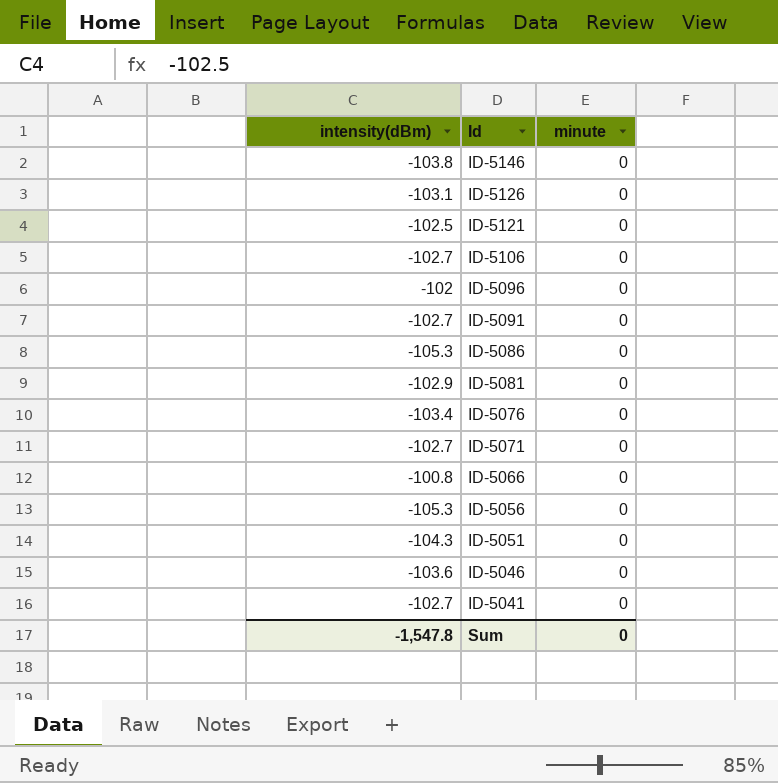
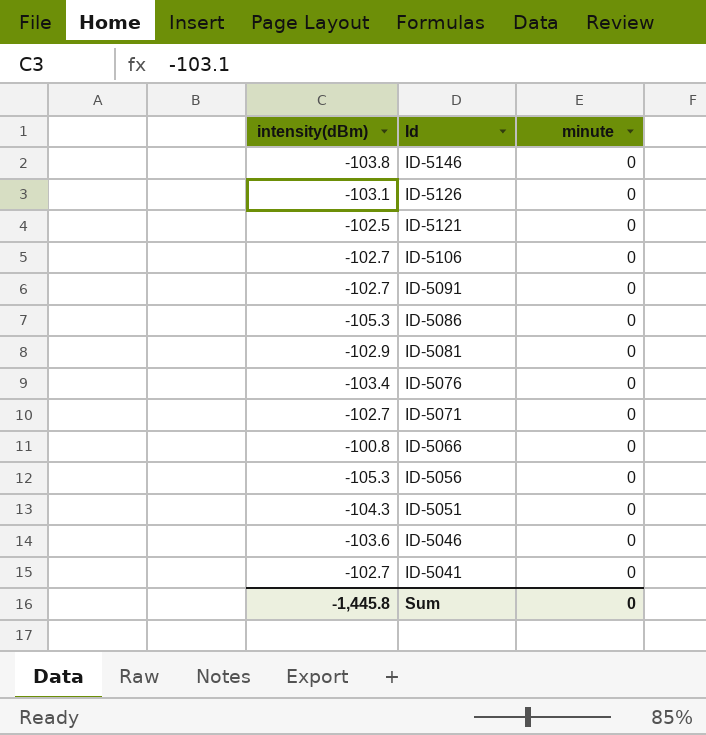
row ID-5096: -102 | 0 -> none
Sum | intensity(dBm): -1,547.8 -> -1,445.8

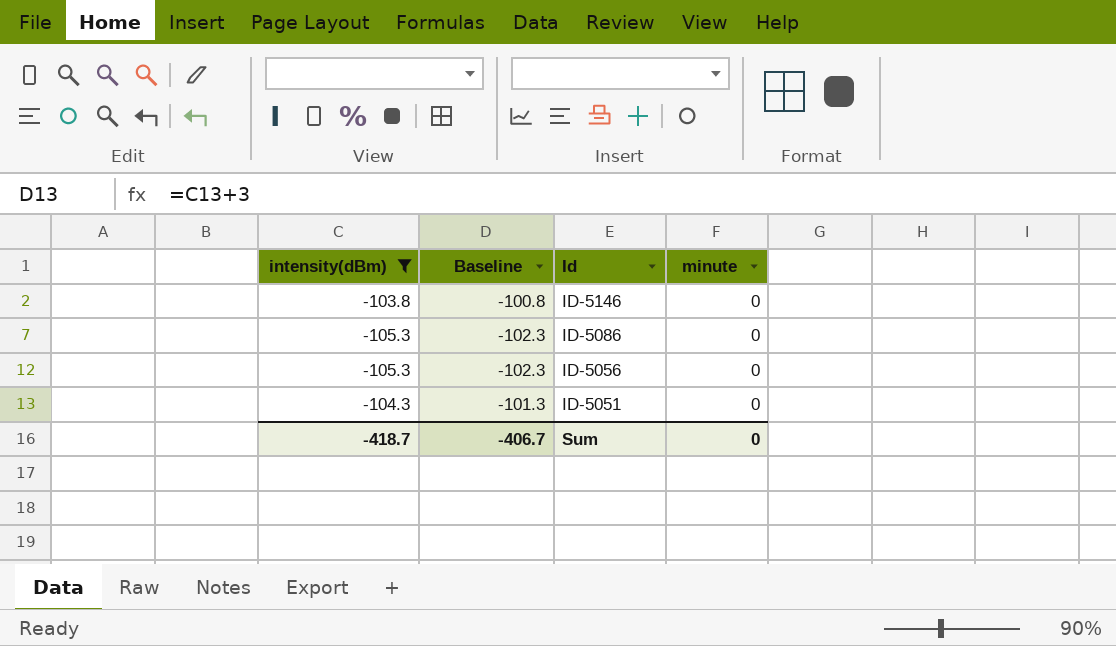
filter: none -> intensity(dBm) <= -103.8
column Baseline | formula: none -> [intensity(dBm)] + 3
Sum | intensity(dBm): -1,445.8 -> -418.7

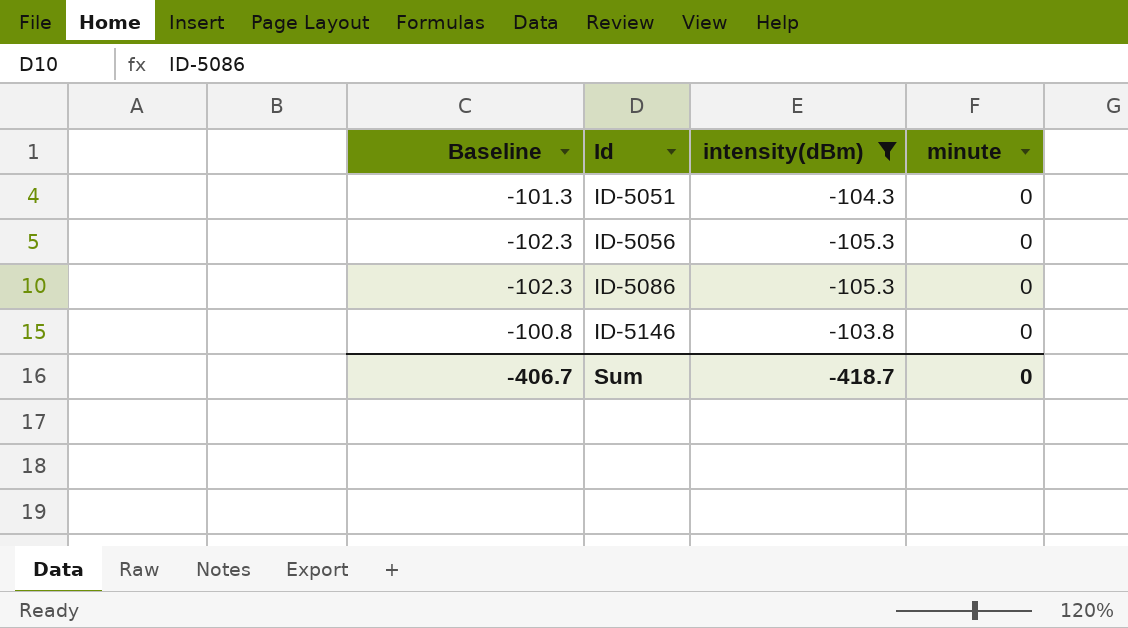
row order: Id descending -> Id ascending
column intensity(dBm) | position: 1 -> 3

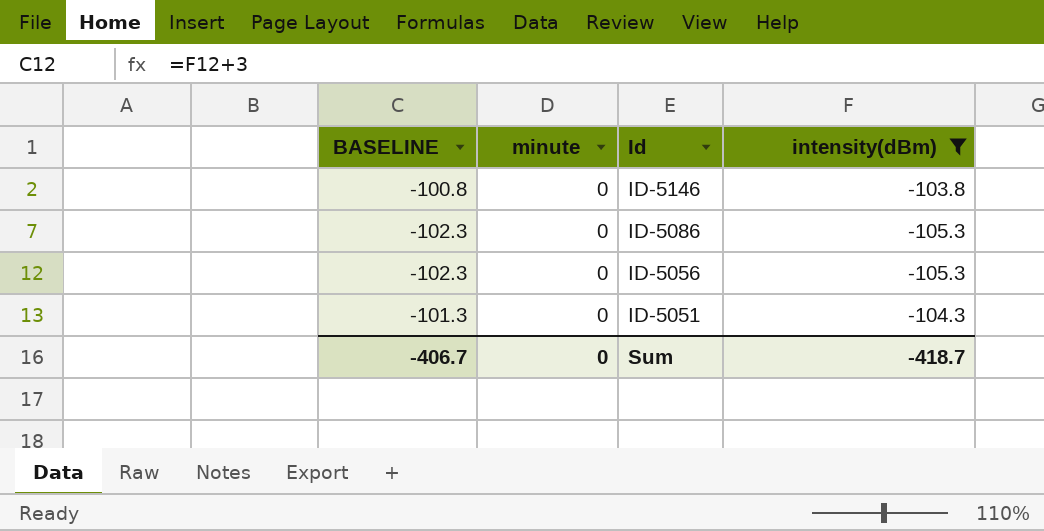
row order: Id ascending -> Id descending
column name: Baseline -> BASELINE
column minute | position: 4 -> 2

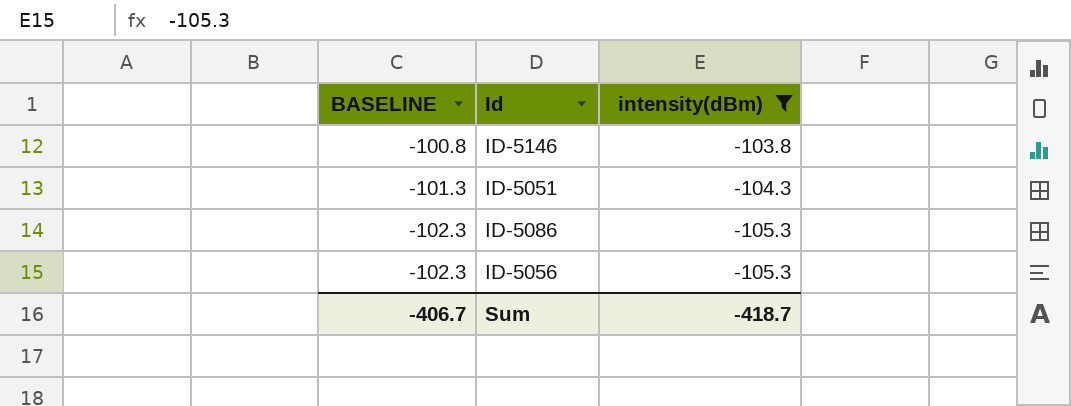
row order: Id descending -> BASELINE descending
column minute | position: 2 -> none

